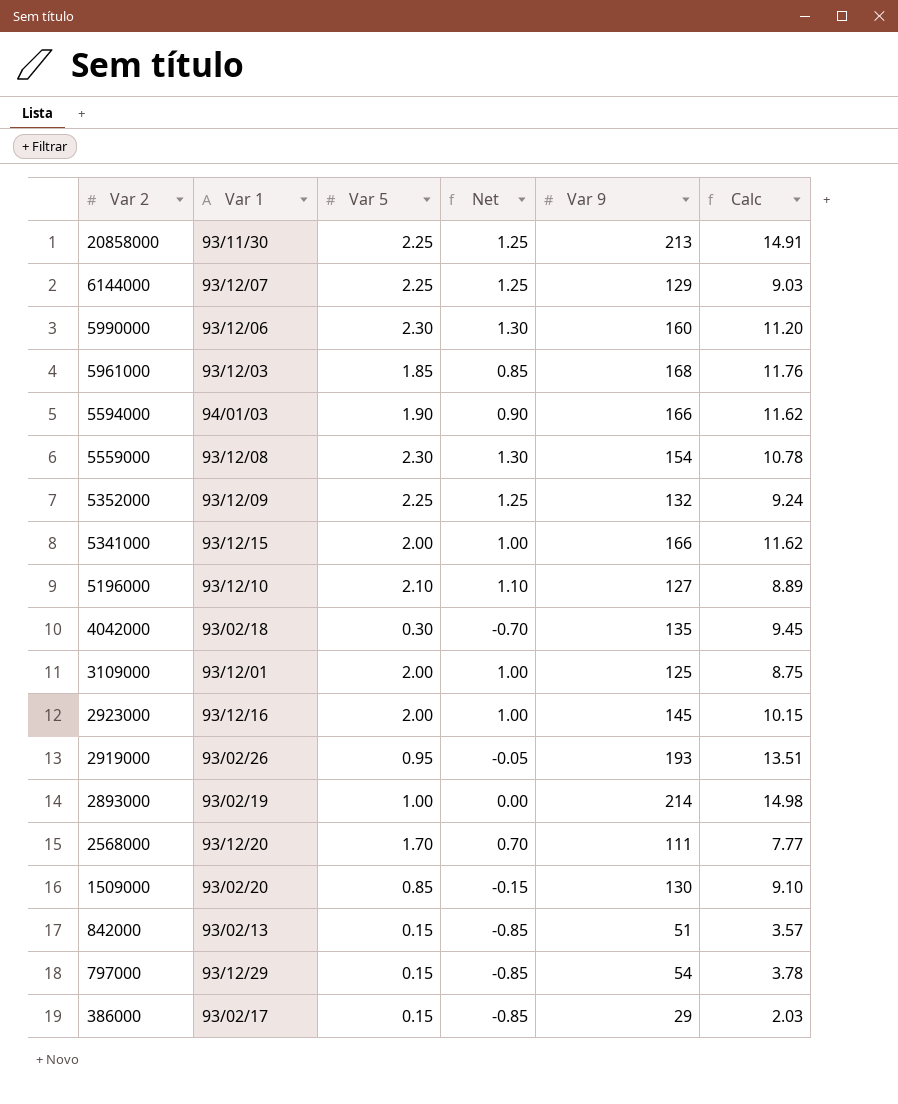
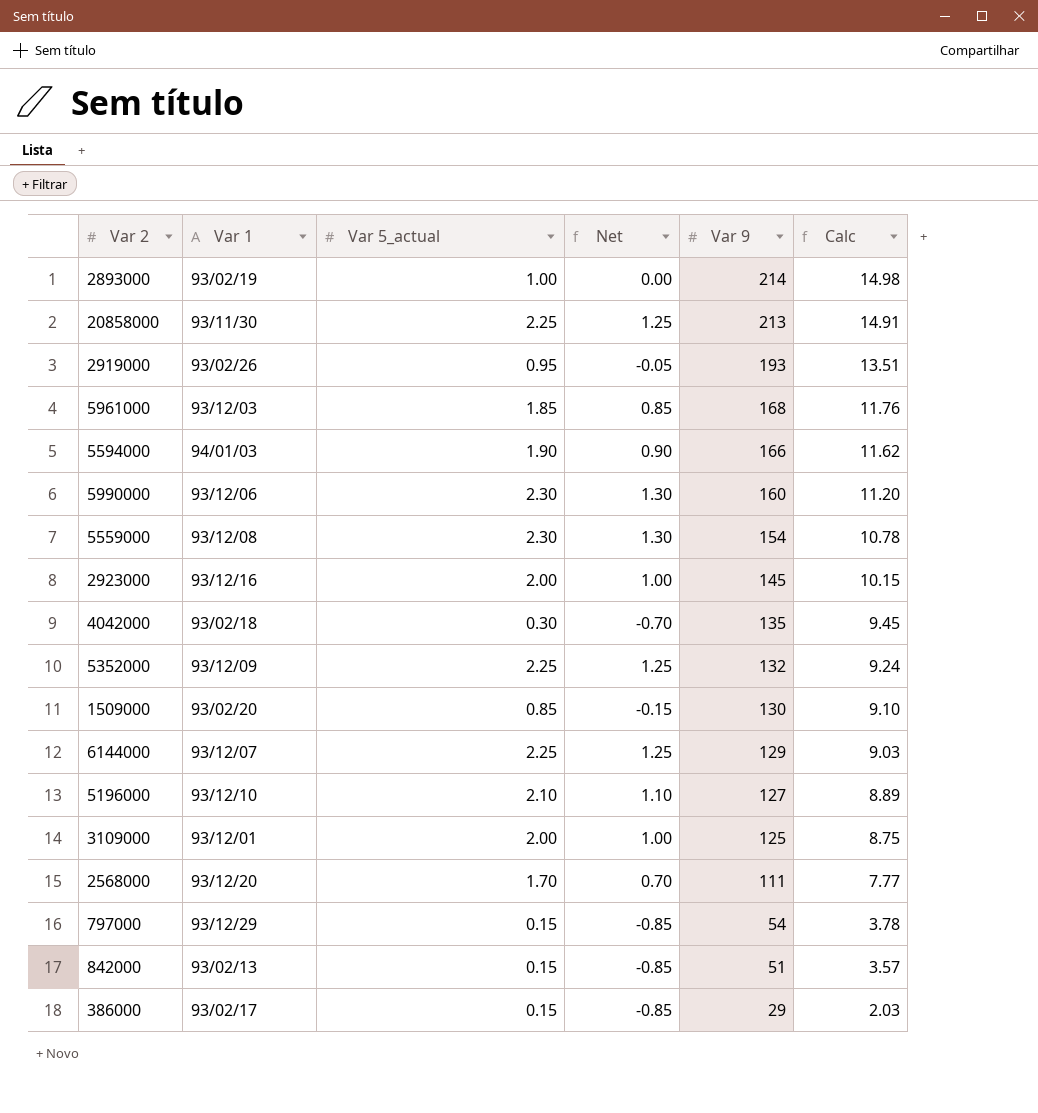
row order: Var 2 descending -> Var 9 descending
column name: Var 5 -> Var 5_actual
row 5341000: 93/12/15 | 2.00 | 1.00 | 166 | 11.62 -> none

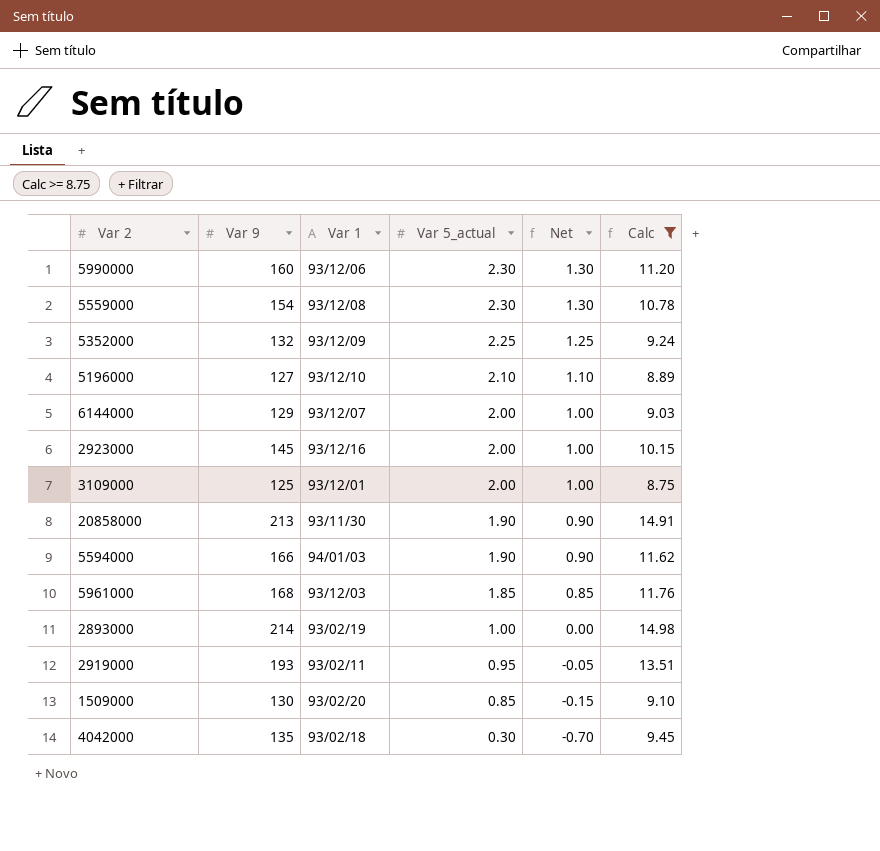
filter: none -> Calc >= 8.75
row order: Var 9 descending -> Var 5_actual descending
column Var 9 | position: 5 -> 2
6144000 | Var 5_actual: 2.25 -> 2.00
6144000 | Net: 1.25 -> 1.00
20858000 | Var 5_actual: 2.25 -> 1.90
20858000 | Net: 1.25 -> 0.90
2919000 | Var 1: 93/02/26 -> 93/02/11

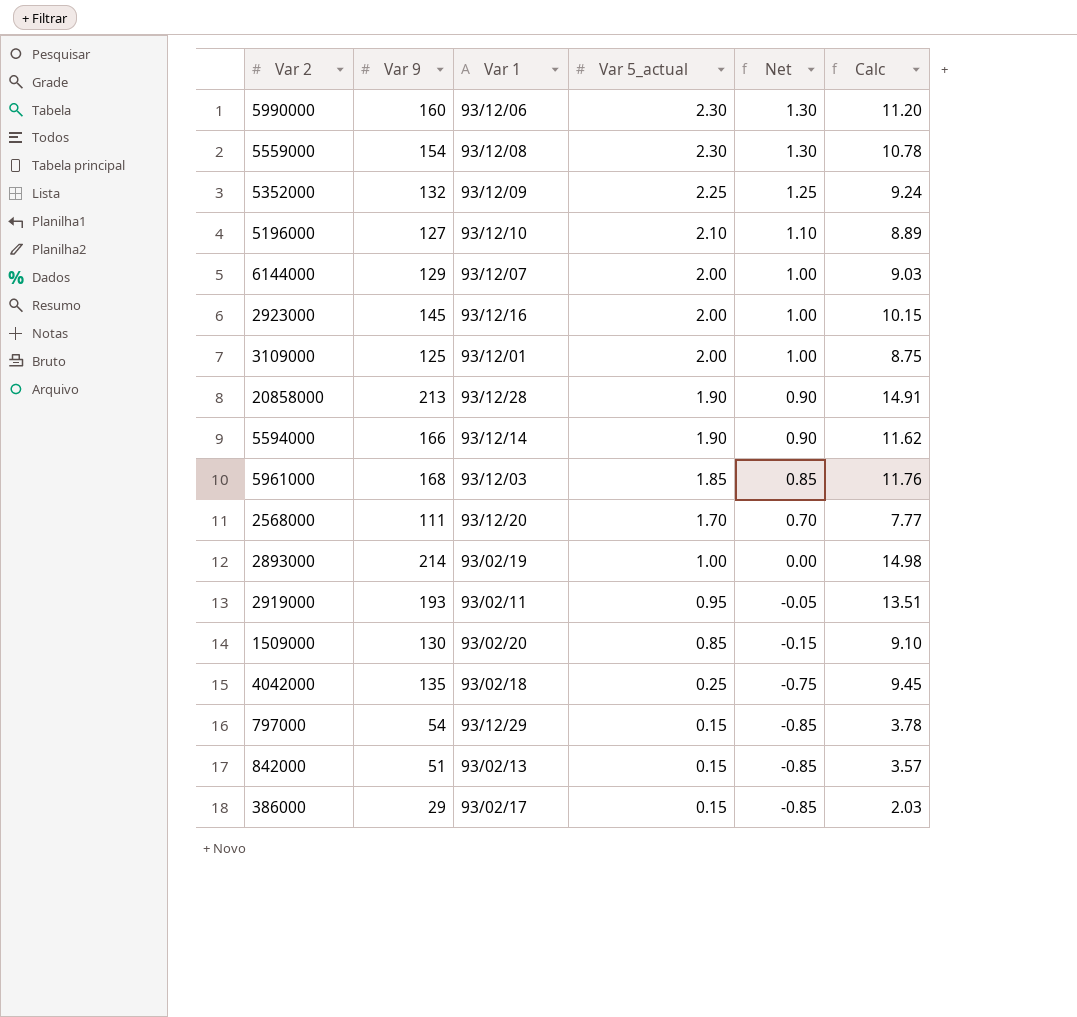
filter: Calc >= 8.75 -> none
20858000 | Var 1: 93/11/30 -> 93/12/28
5594000 | Var 1: 94/01/03 -> 93/12/14
4042000 | Var 5_actual: 0.30 -> 0.25
4042000 | Net: -0.70 -> -0.75

